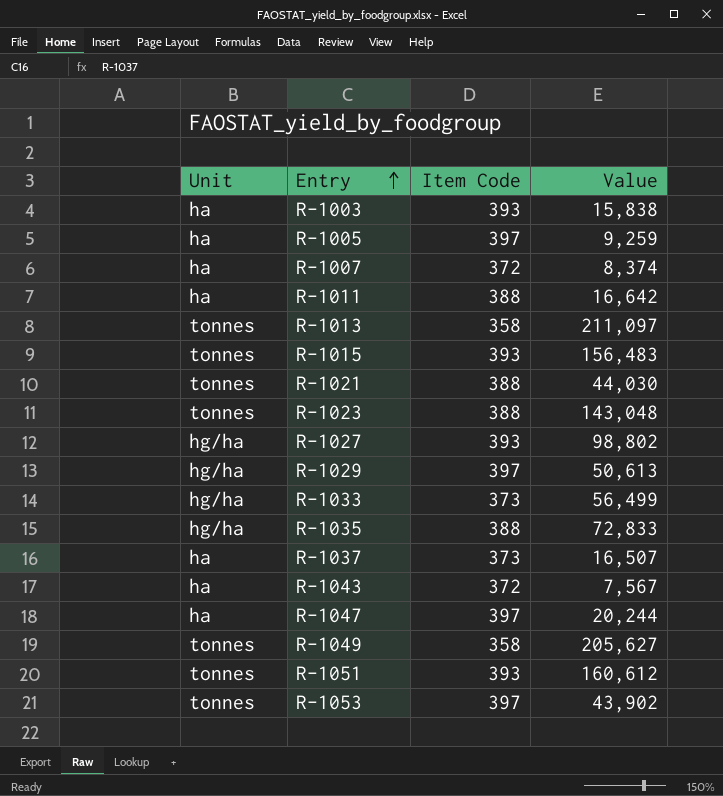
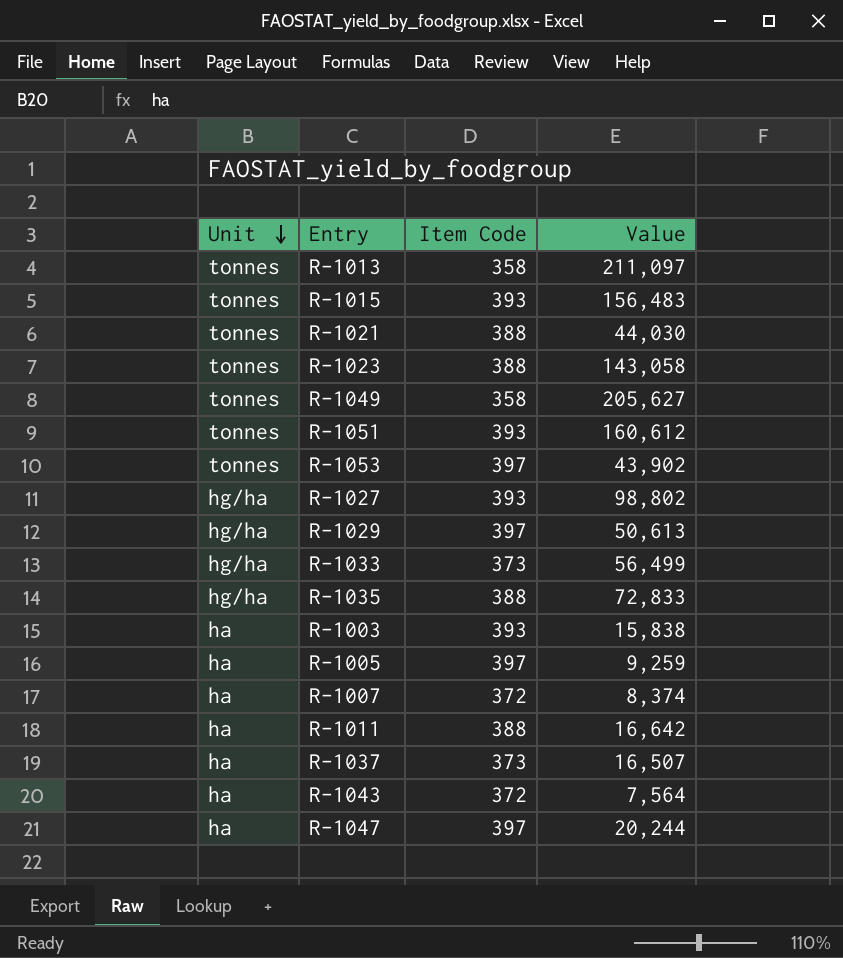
row order: Entry ascending -> Unit descending
R-1023 | Value: 143,048 -> 143,058
R-1043 | Value: 7,567 -> 7,564

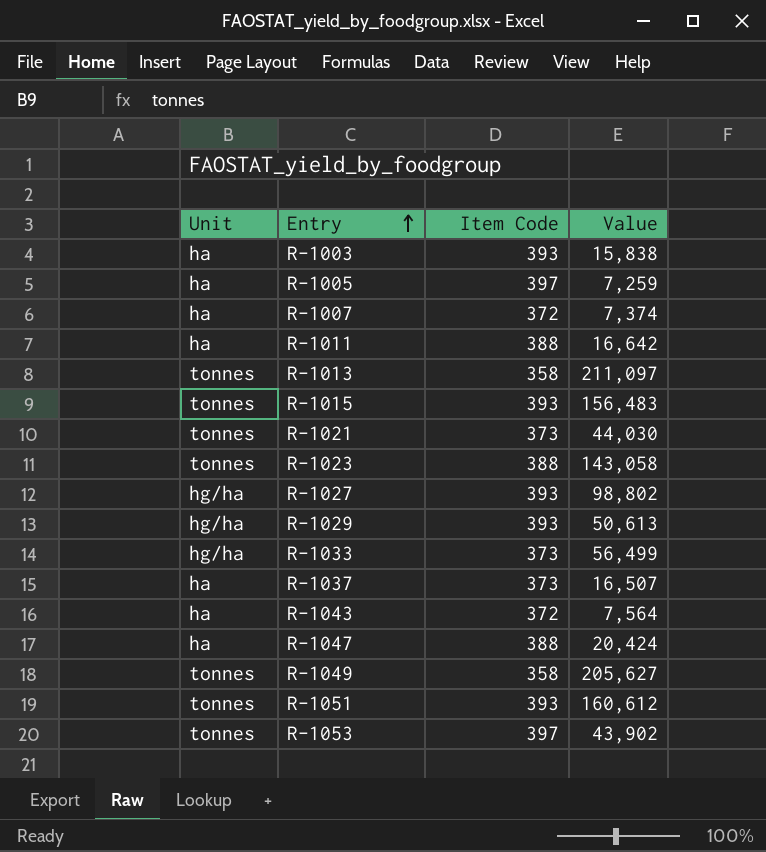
row order: Unit descending -> Entry ascending
row R-1035: hg/ha | 388 | 72,833 -> none
R-1005 | Value: 9,259 -> 7,259
R-1007 | Value: 8,374 -> 7,374
R-1021 | Item Code: 388 -> 373
R-1029 | Item Code: 397 -> 393
R-1047 | Item Code: 397 -> 388
R-1047 | Value: 20,244 -> 20,424

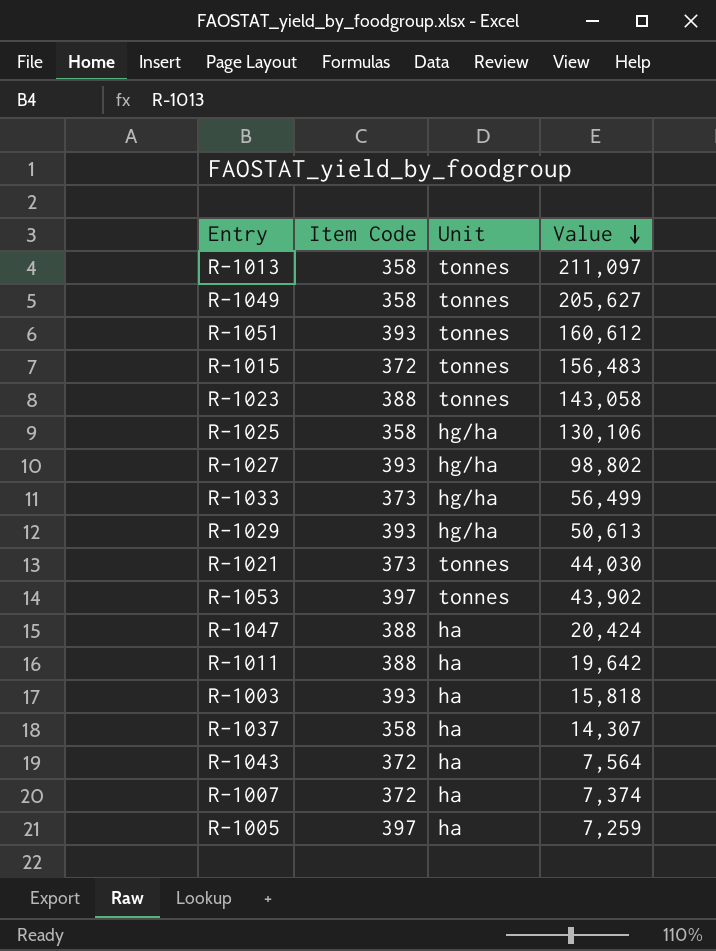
row order: Entry ascending -> Value descending
column Unit | position: 1 -> 3
R-1015 | Item Code: 393 -> 372
row R-1025: none -> 358 | hg/ha | 130,106
R-1011 | Value: 16,642 -> 19,642
R-1003 | Value: 15,838 -> 15,818
R-1037 | Item Code: 373 -> 358
R-1037 | Value: 16,507 -> 14,307

